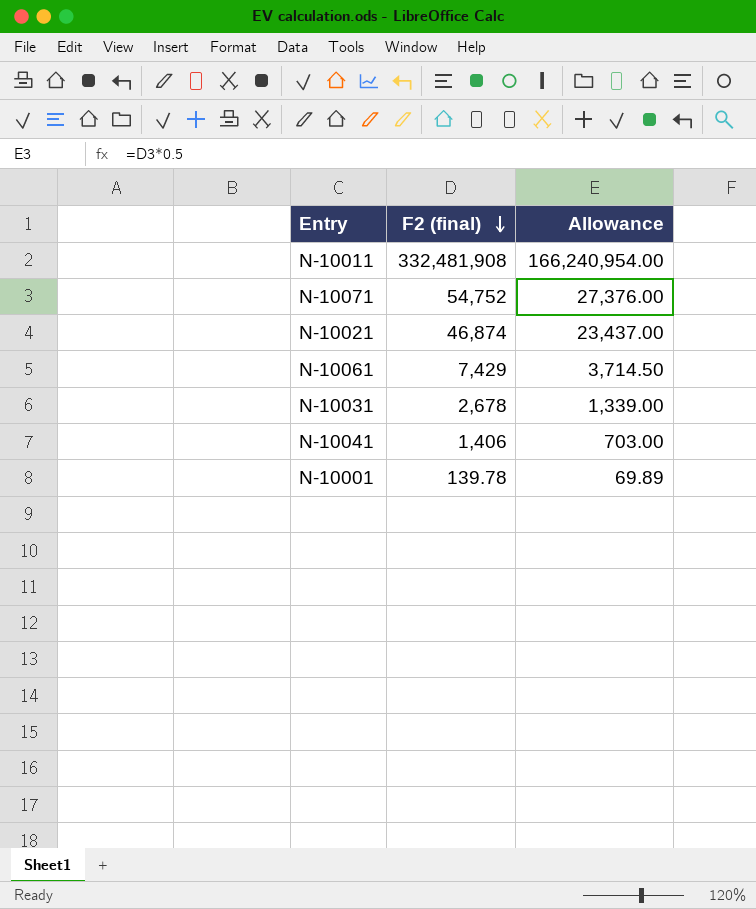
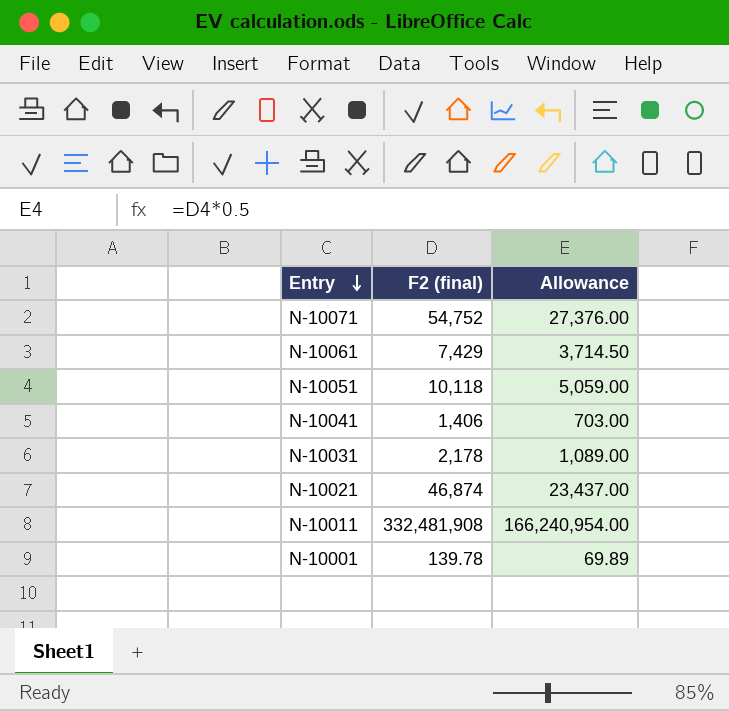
row order: F2 (final) descending -> Entry descending
row N-10051: none -> 10,118 | 5,059.00
N-10031 | F2 (final): 2,678 -> 2,178
N-10031 | Allowance: 1,339.00 -> 1,089.00

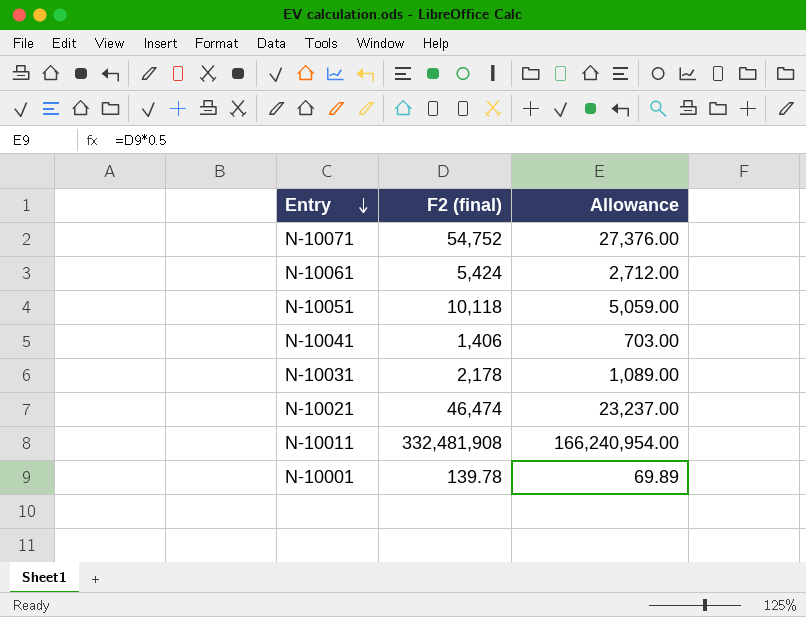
N-10061 | F2 (final): 7,429 -> 5,424
N-10061 | Allowance: 3,714.50 -> 2,712.00
N-10021 | F2 (final): 46,874 -> 46,474
N-10021 | Allowance: 23,437.00 -> 23,237.00

